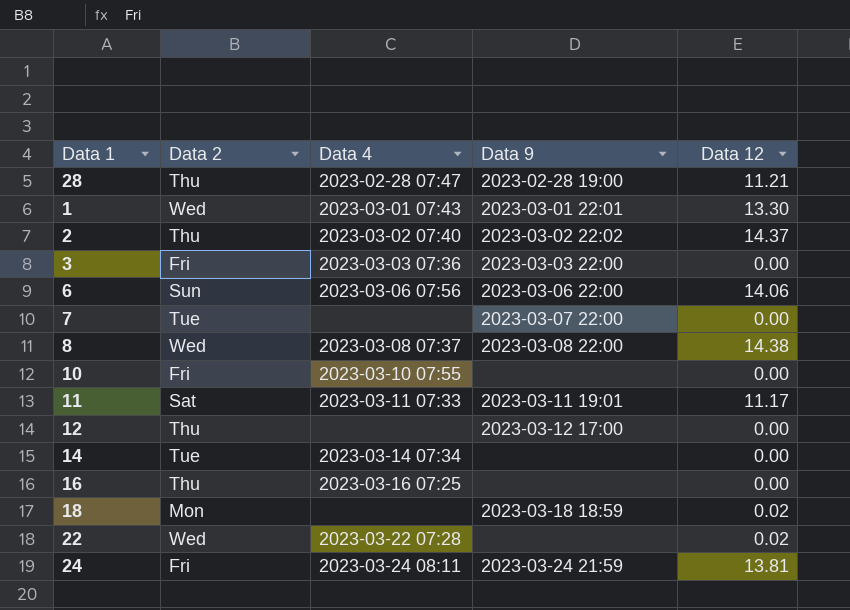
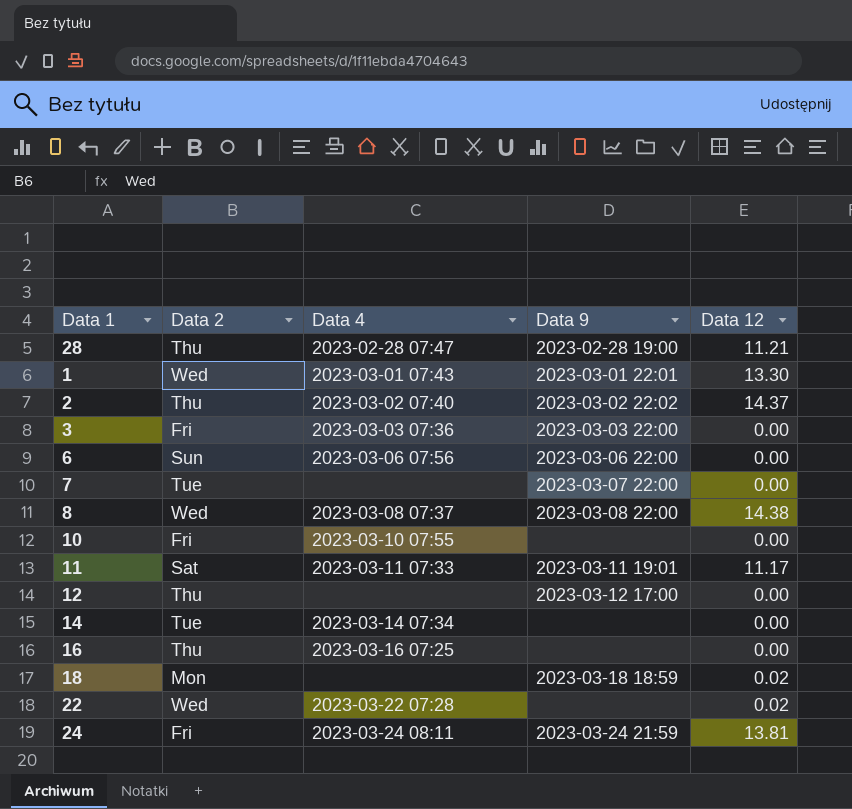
6 | Data 12: 14.06 -> 0.00

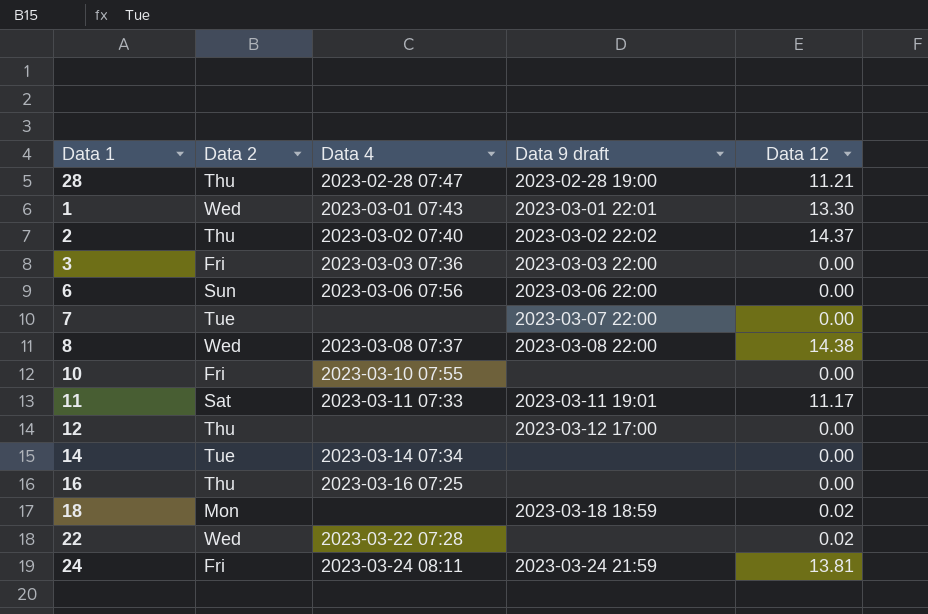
column name: Data 9 -> Data 9 draft

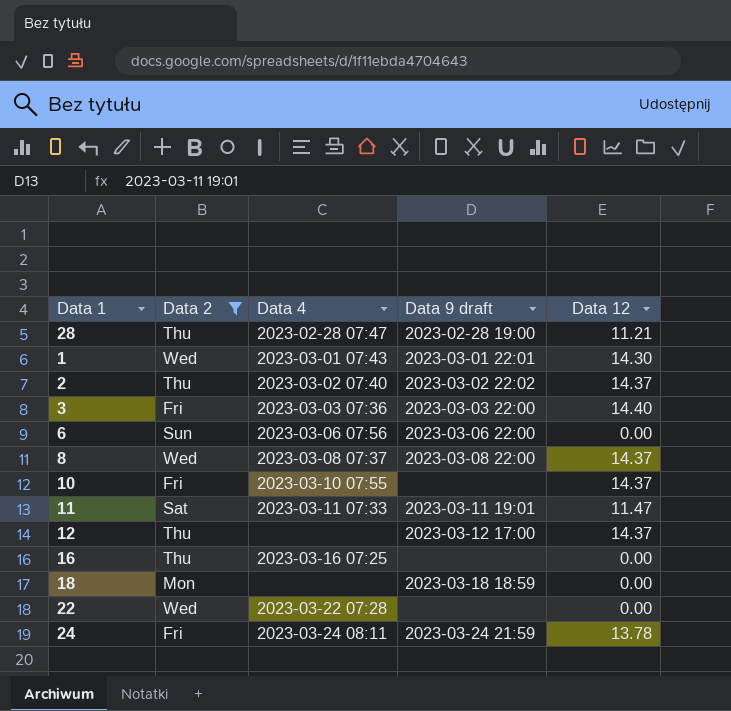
filter: none -> Data 2 != Tue
1 | Data 12: 13.30 -> 14.30
3 | Data 12: 0.00 -> 14.40
8 | Data 12: 14.38 -> 14.37
10 | Data 12: 0.00 -> 14.37
11 | Data 12: 11.17 -> 11.47
12 | Data 12: 0.00 -> 14.37
18 | Data 12: 0.02 -> 0.00
22 | Data 12: 0.02 -> 0.00
24 | Data 12: 13.81 -> 13.78

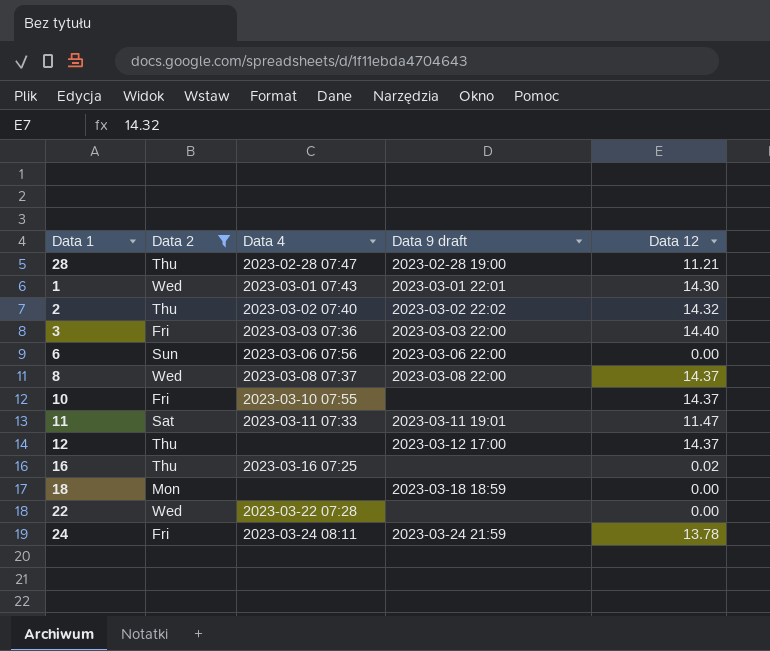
2 | Data 12: 14.37 -> 14.32
16 | Data 12: 0.00 -> 0.02

